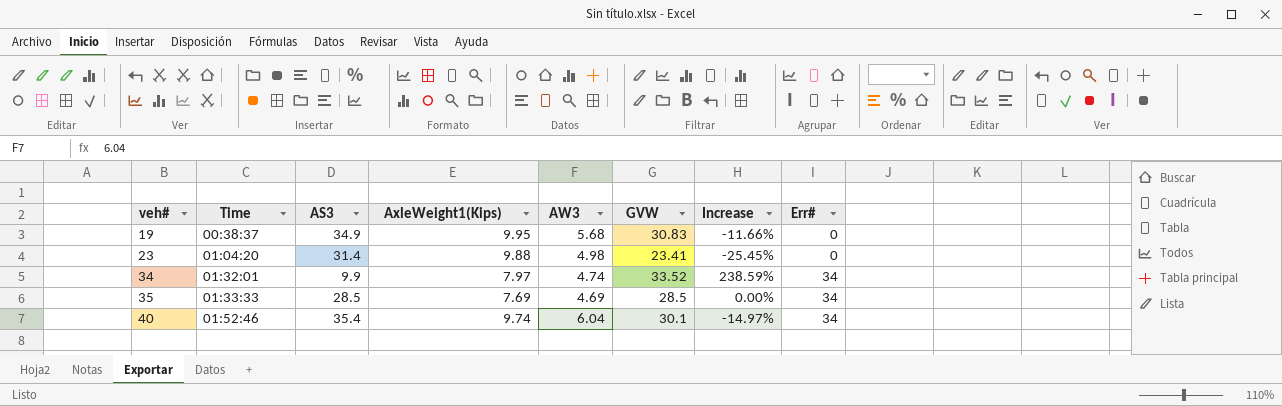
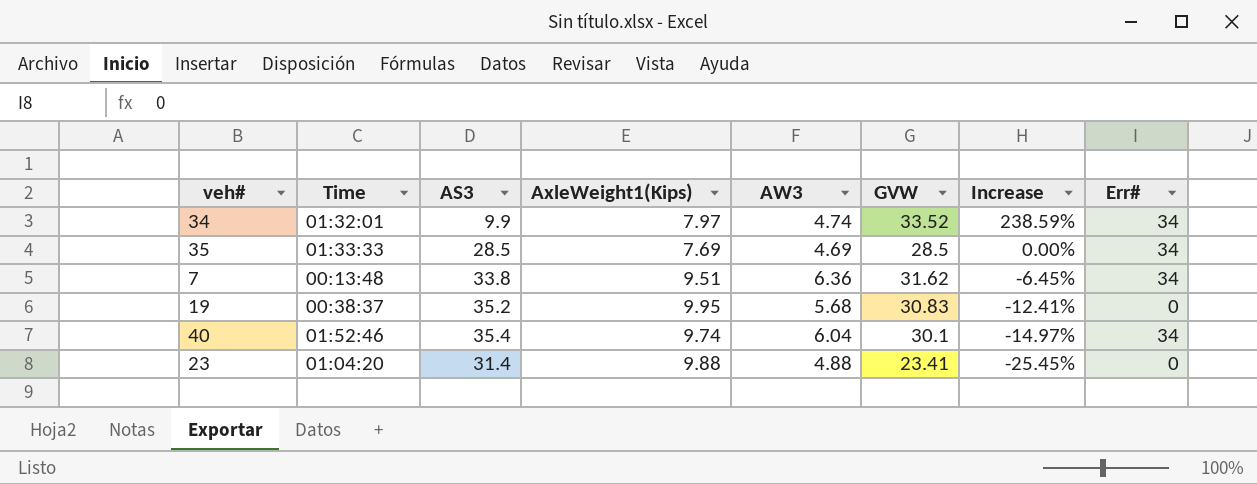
row order: veh# ascending -> Increase descending
row 7: none -> 00:13:48 | 33.8 | 9.51 | 6.36 | 31.62 | -6.45% | 34
19 | AS3: 34.9 -> 35.2
19 | Increase: -11.66% -> -12.41%
23 | AW3: 4.98 -> 4.88

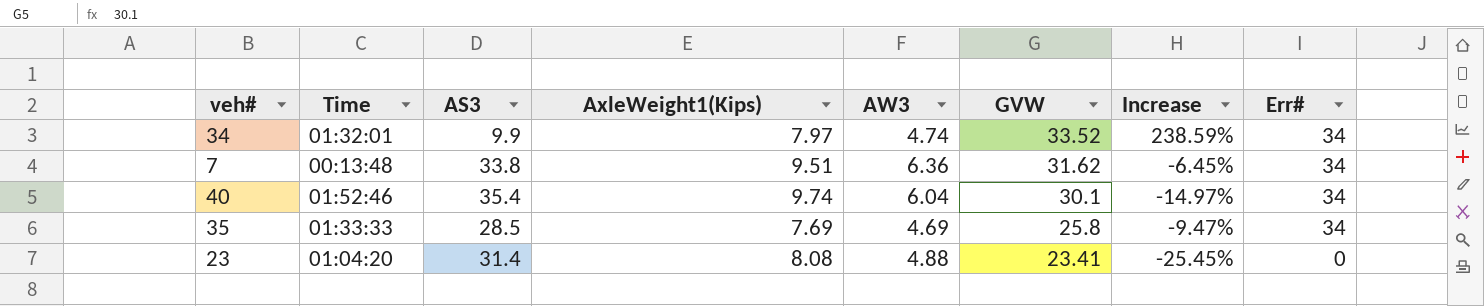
row order: Increase descending -> GVW descending
row 19: 00:38:37 | 35.2 | 9.95 | 5.68 | 30.83 | -12.41% | 0 -> none
35 | GVW: 28.5 -> 25.8
35 | Increase: 0.00% -> -9.47%
23 | AxleWeight1(Kips): 9.88 -> 8.08

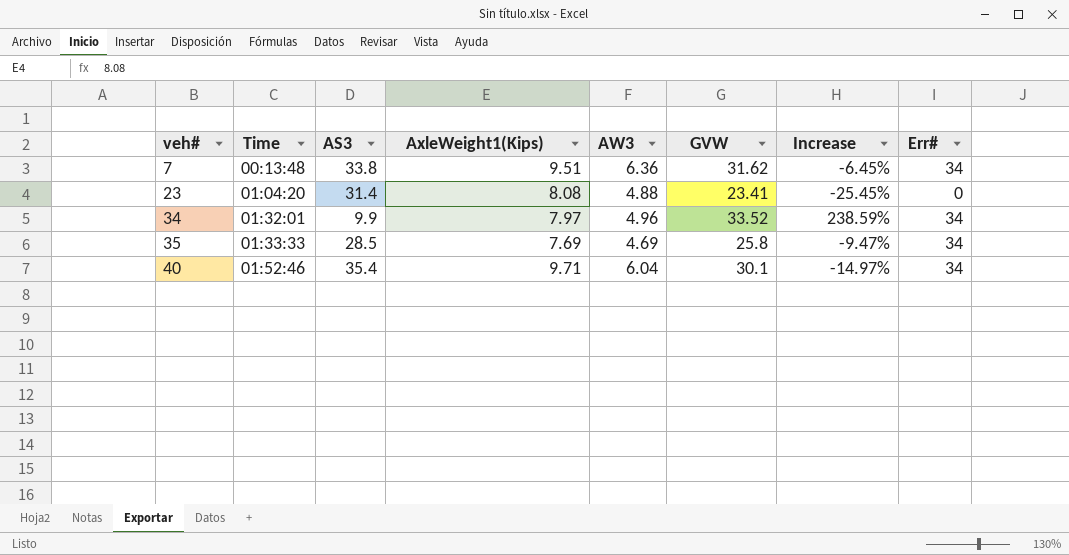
row order: GVW descending -> veh# ascending
34 | AW3: 4.74 -> 4.96
40 | AxleWeight1(Kips): 9.74 -> 9.71

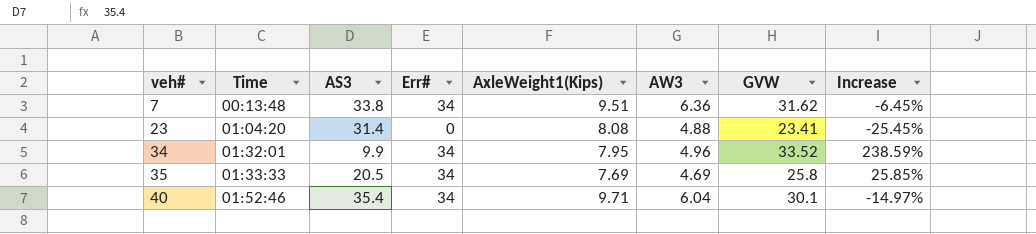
column Err# | position: 8 -> 4
34 | AxleWeight1(Kips): 7.97 -> 7.95
35 | AS3: 28.5 -> 20.5
35 | Increase: -9.47% -> 25.85%

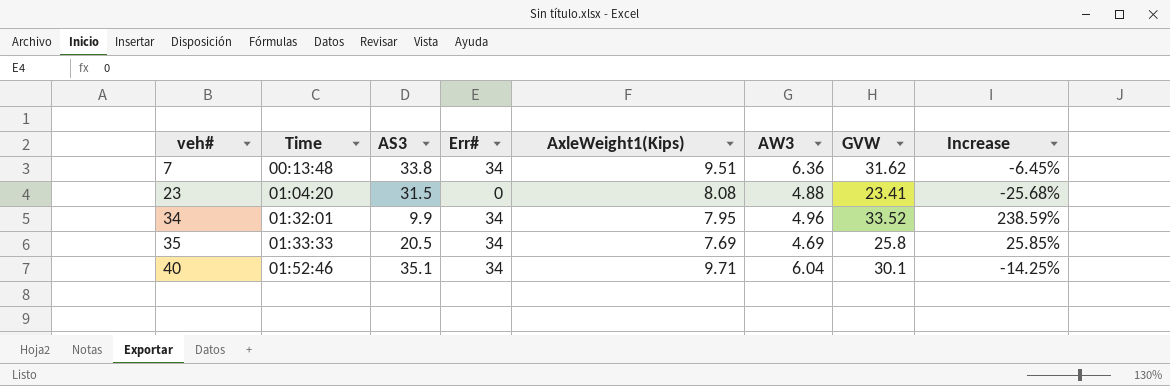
23 | AS3: 31.4 -> 31.5
23 | Increase: -25.45% -> -25.68%
40 | AS3: 35.4 -> 35.1
40 | Increase: -14.97% -> -14.25%

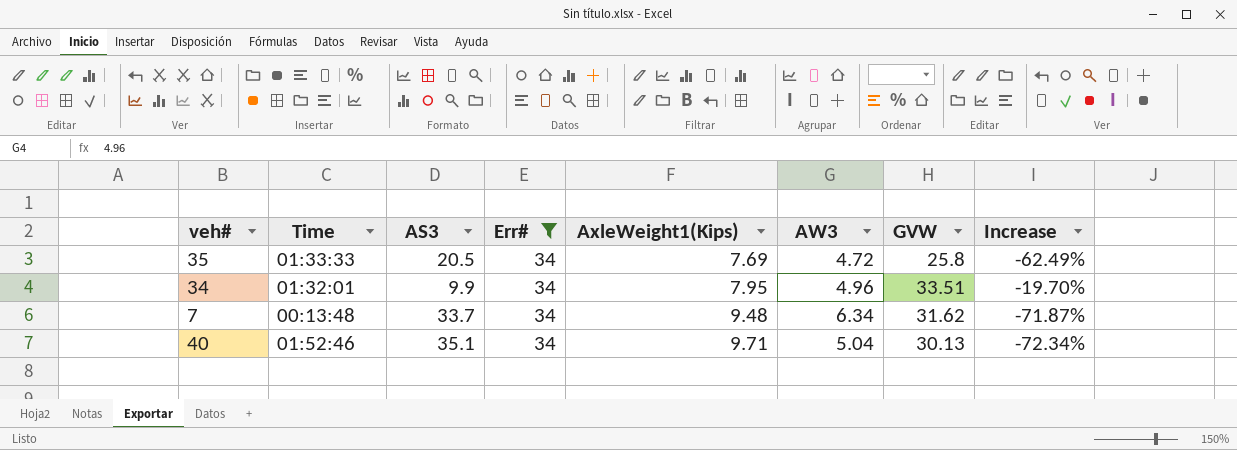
filter: none -> Err# = 34
row order: veh# ascending -> AxleWeight1(Kips) ascending
column Increase | formula: ([GVW] - [AS3]) / [AS3] -> ([AxleWeight1(Kips)] - [AS3]) / [AS3]
35 | AW3: 4.69 -> 4.72
34 | GVW: 33.52 -> 33.51
7 | AS3: 33.8 -> 33.7
7 | AxleWeight1(Kips): 9.51 -> 9.48
7 | AW3: 6.36 -> 6.34
40 | AW3: 6.04 -> 5.04
40 | GVW: 30.1 -> 30.13

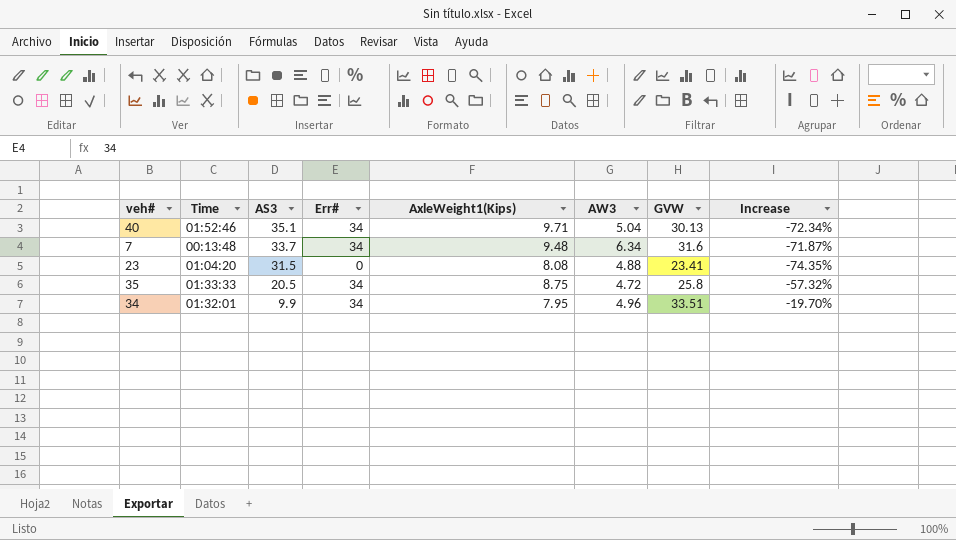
filter: Err# = 34 -> none
row order: AxleWeight1(Kips) ascending -> AS3 descending
7 | GVW: 31.62 -> 31.6
35 | AxleWeight1(Kips): 7.69 -> 8.75
35 | Increase: -62.49% -> -57.32%

